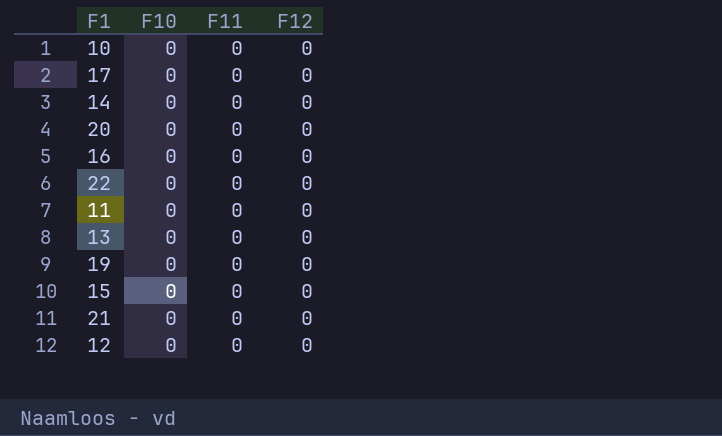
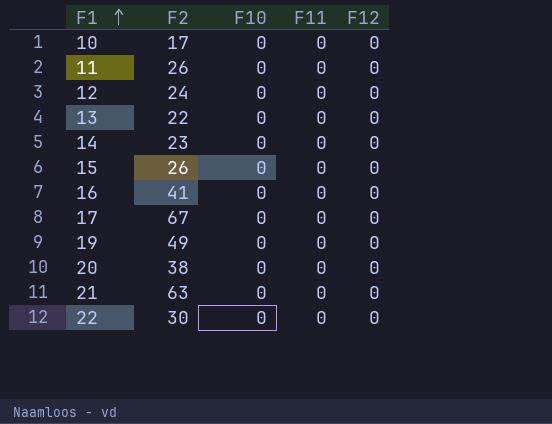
row order: none -> F1 ascending
column F2 | position: none -> 2

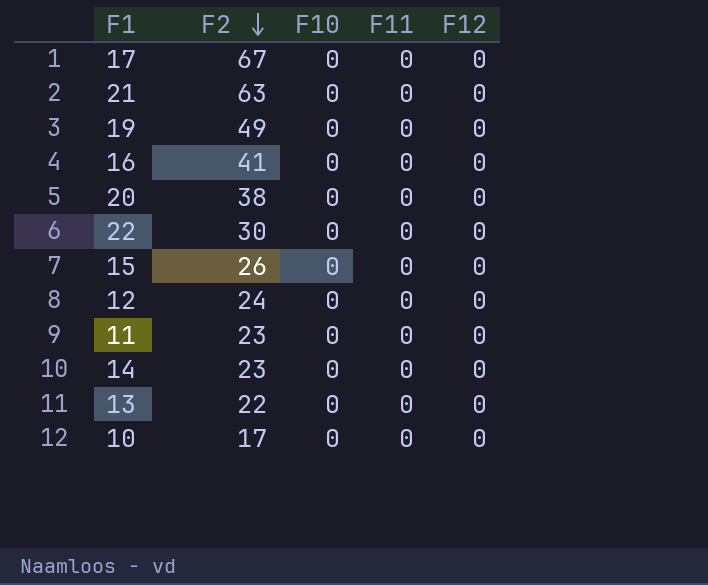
row order: F1 ascending -> F2 descending
11 | F2: 26 -> 23

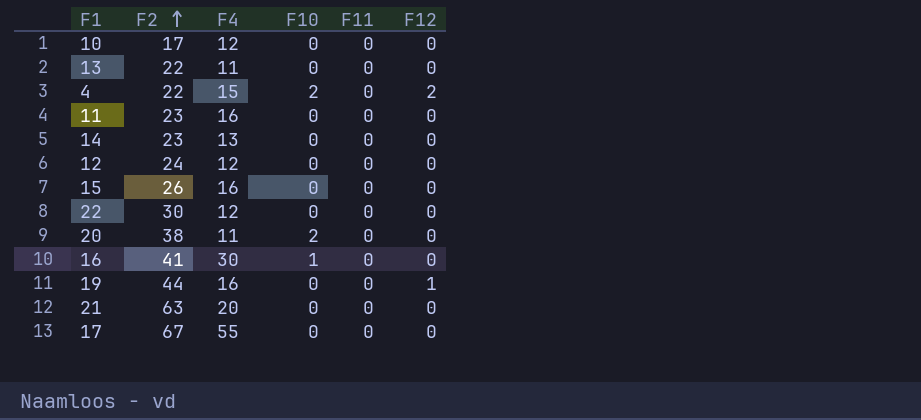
row order: F2 descending -> F2 ascending
column F4 | position: none -> 3
row 4: none -> 22 | 15 | 2 | 0 | 2
20 | F10: 0 -> 2
16 | F10: 0 -> 1
19 | F2: 49 -> 44
19 | F12: 0 -> 1

